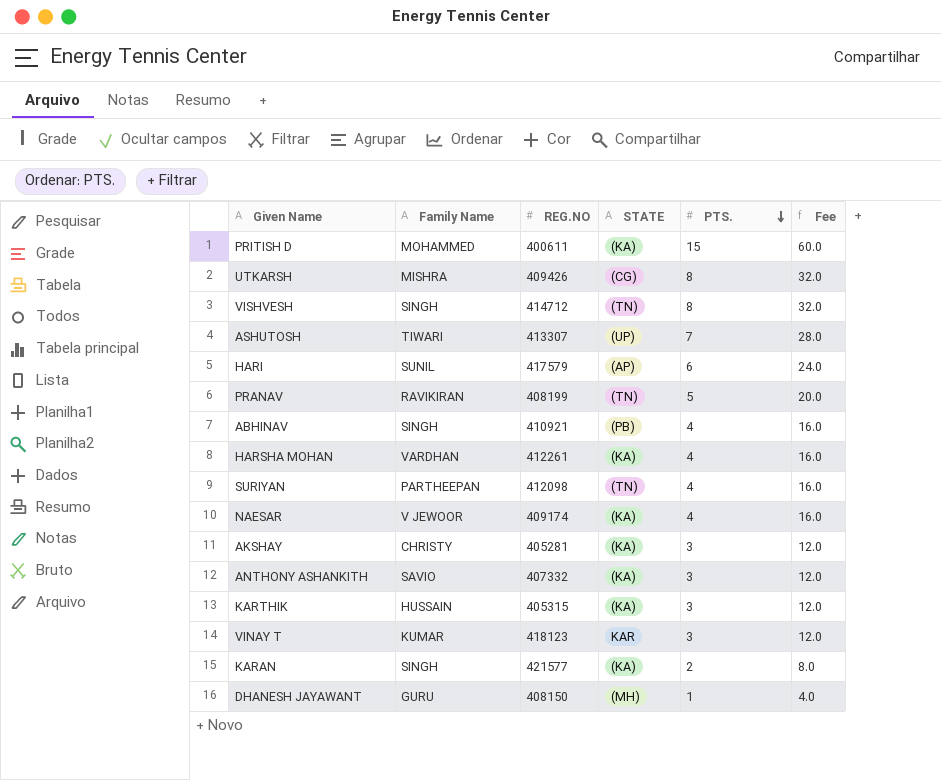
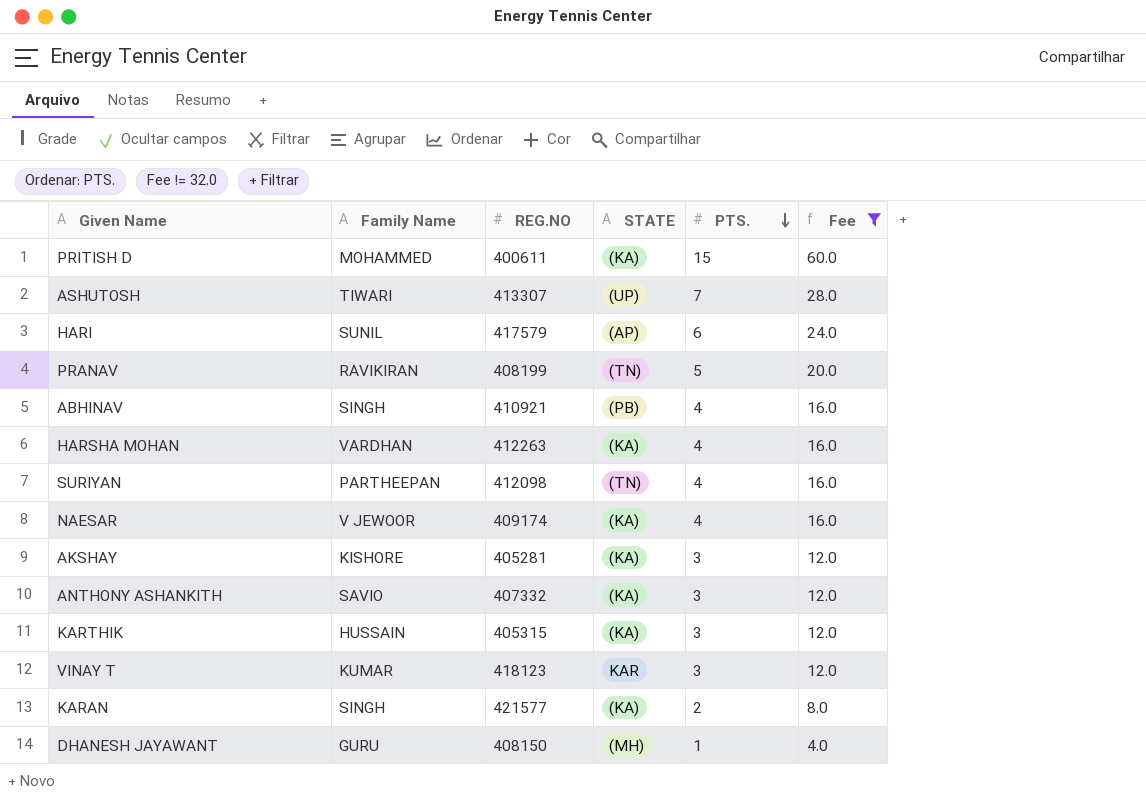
filter: none -> Fee != 32.0
HARSHA MOHAN | REG.NO: 412261 -> 412263
AKSHAY | Family Name: CHRISTY -> KISHORE

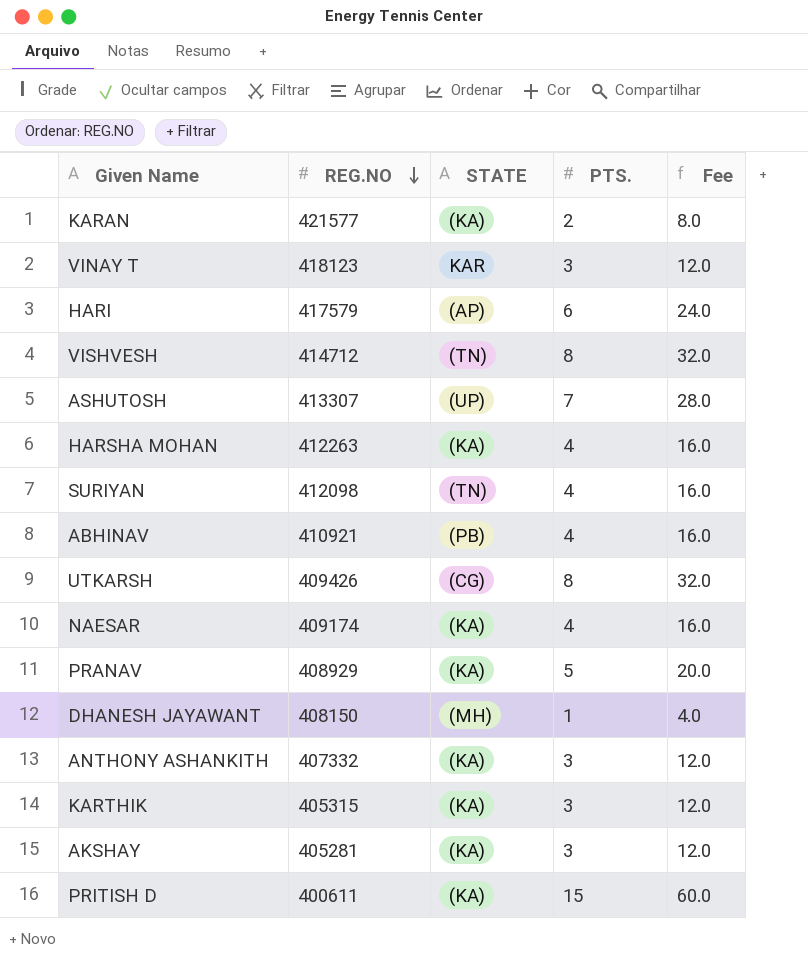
filter: Fee != 32.0 -> none
row order: PTS. descending -> REG.NO descending
column Family Name | position: 2 -> none
PRANAV | REG.NO: 408199 -> 408929
PRANAV | STATE: (TN) -> (KA)

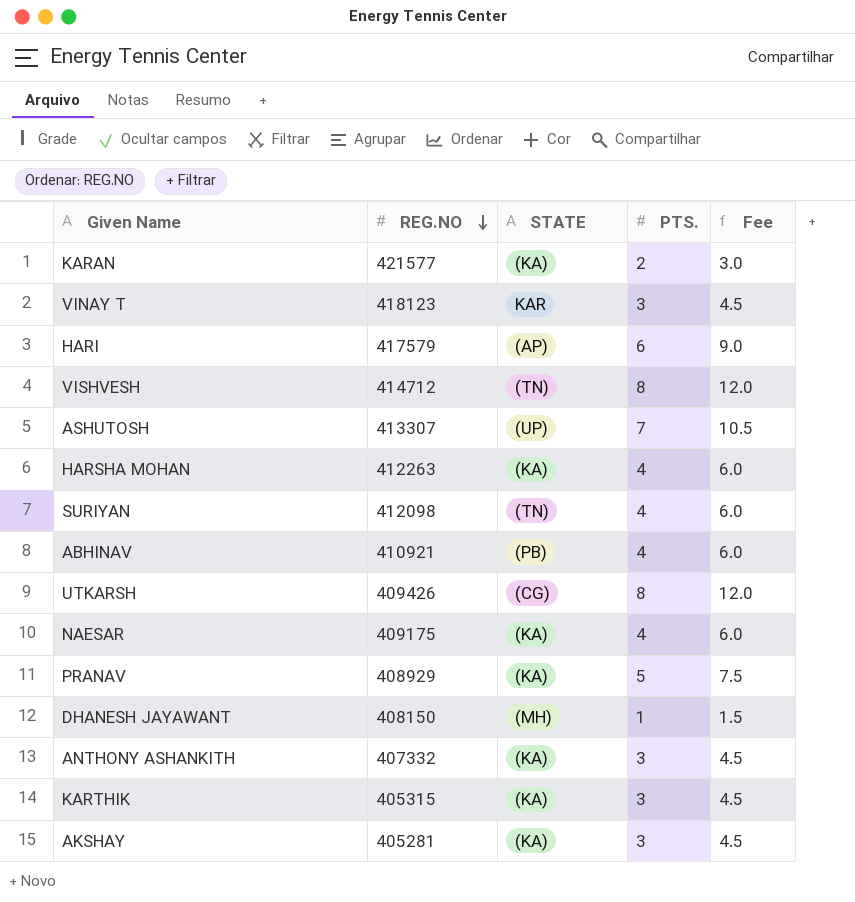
column Fee | formula: [PTS.] * 4 -> [PTS.] * 1.5
row PRITISH D: 400611 | (KA) | 15 | 60.0 -> none
NAESAR | REG.NO: 409174 -> 409175

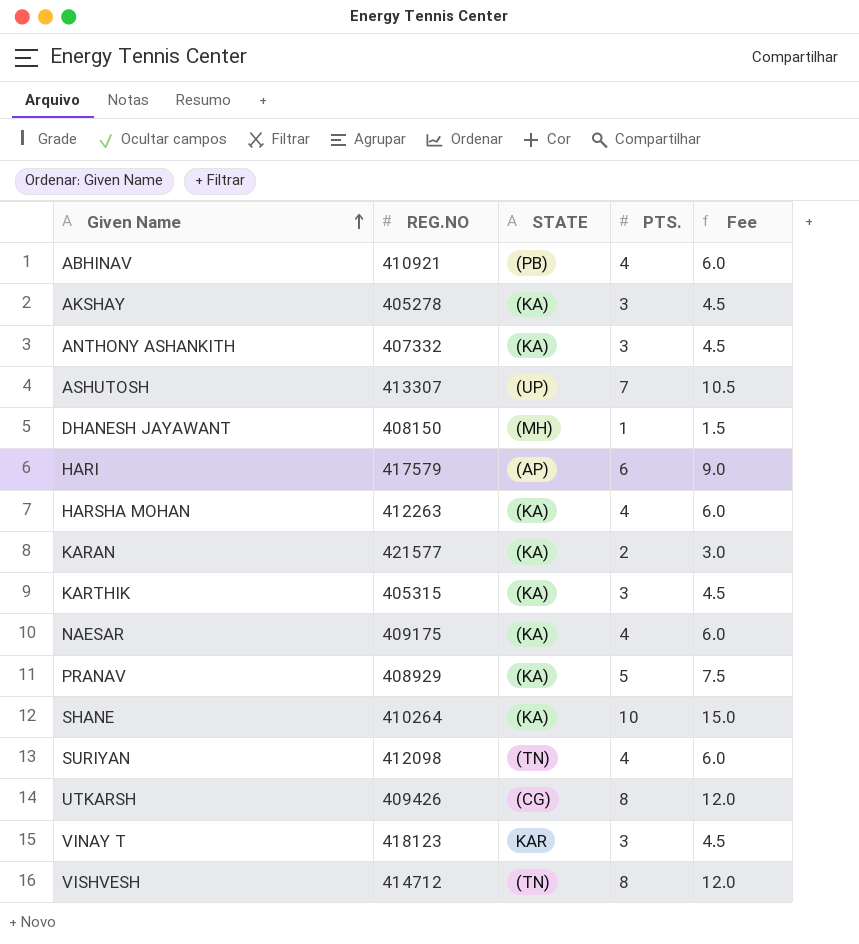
row order: REG.NO descending -> Given Name ascending
AKSHAY | REG.NO: 405281 -> 405278
row SHANE: none -> 410264 | (KA) | 10 | 15.0

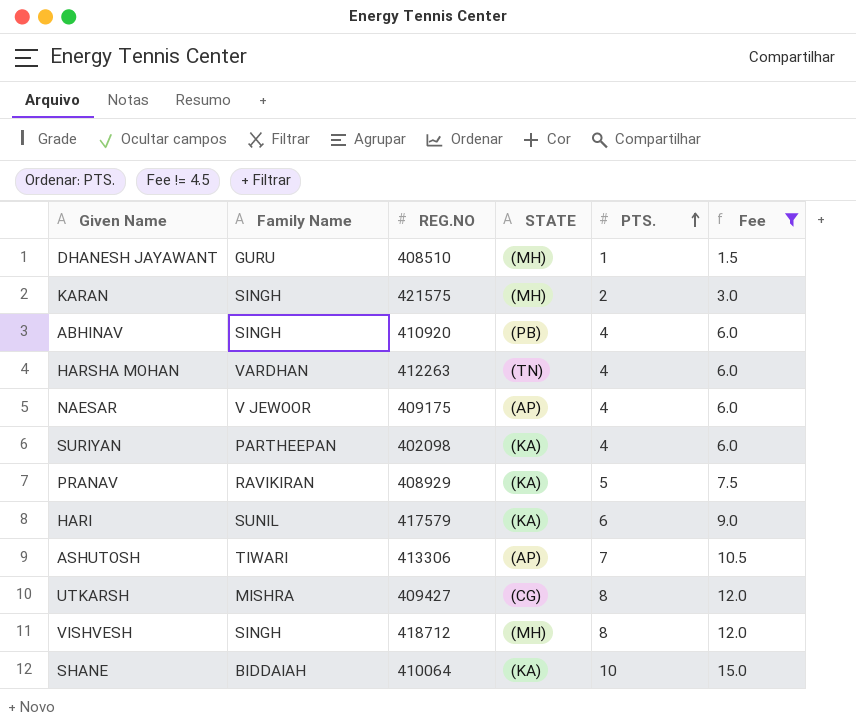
filter: none -> Fee != 4.5
row order: Given Name ascending -> PTS. ascending
column Family Name | position: none -> 2
DHANESH JAYAWANT | REG.NO: 408150 -> 408510
KARAN | REG.NO: 421577 -> 421575
KARAN | STATE: (KA) -> (MH)
ABHINAV | REG.NO: 410921 -> 410920
HARSHA MOHAN | STATE: (KA) -> (TN)
NAESAR | STATE: (KA) -> (AP)
SURIYAN | REG.NO: 412098 -> 402098
SURIYAN | STATE: (TN) -> (KA)
HARI | STATE: (AP) -> (KA)
ASHUTOSH | REG.NO: 413307 -> 413306
ASHUTOSH | STATE: (UP) -> (AP)
UTKARSH | REG.NO: 409426 -> 409427
VISHVESH | REG.NO: 414712 -> 418712
VISHVESH | STATE: (TN) -> (MH)
SHANE | REG.NO: 410264 -> 410064

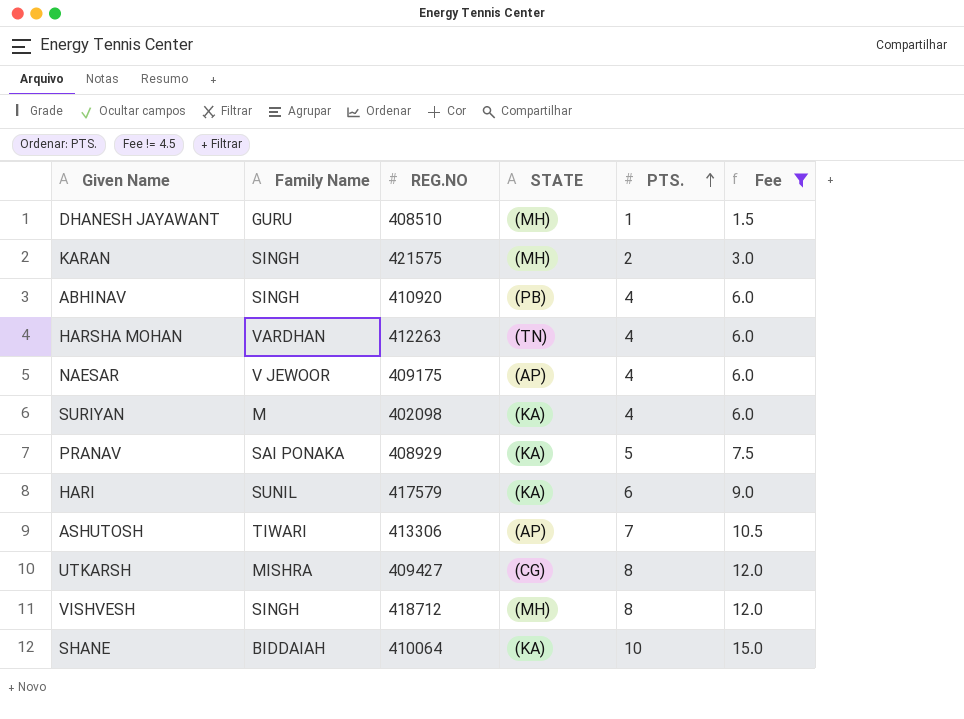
SURIYAN | Family Name: PARTHEEPAN -> M
PRANAV | Family Name: RAVIKIRAN -> SAI PONAKA

